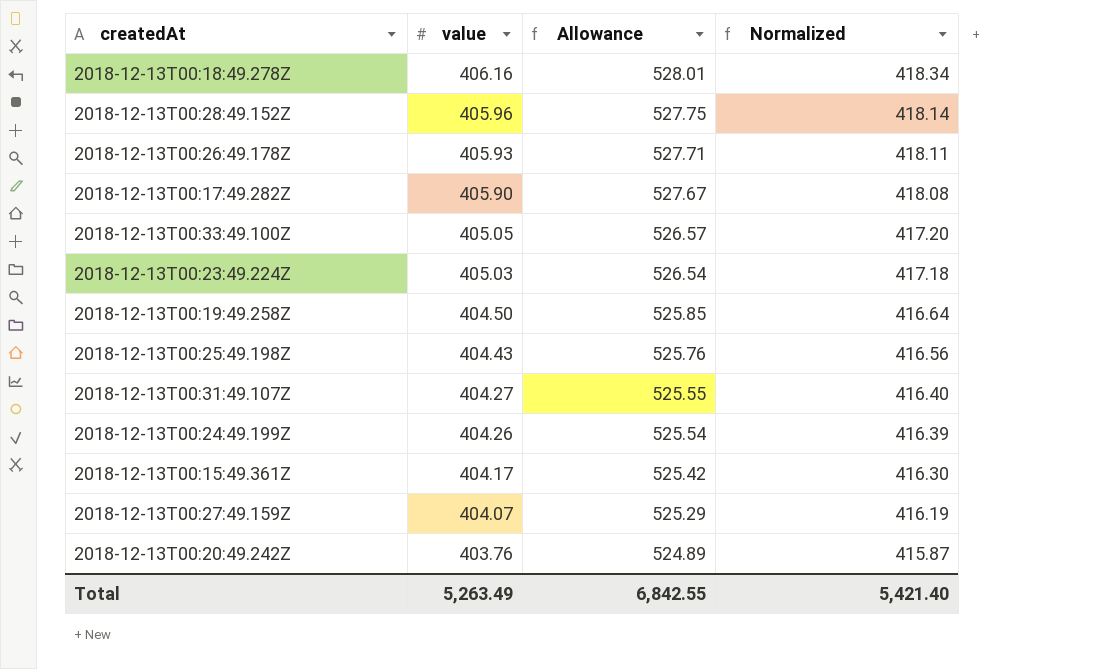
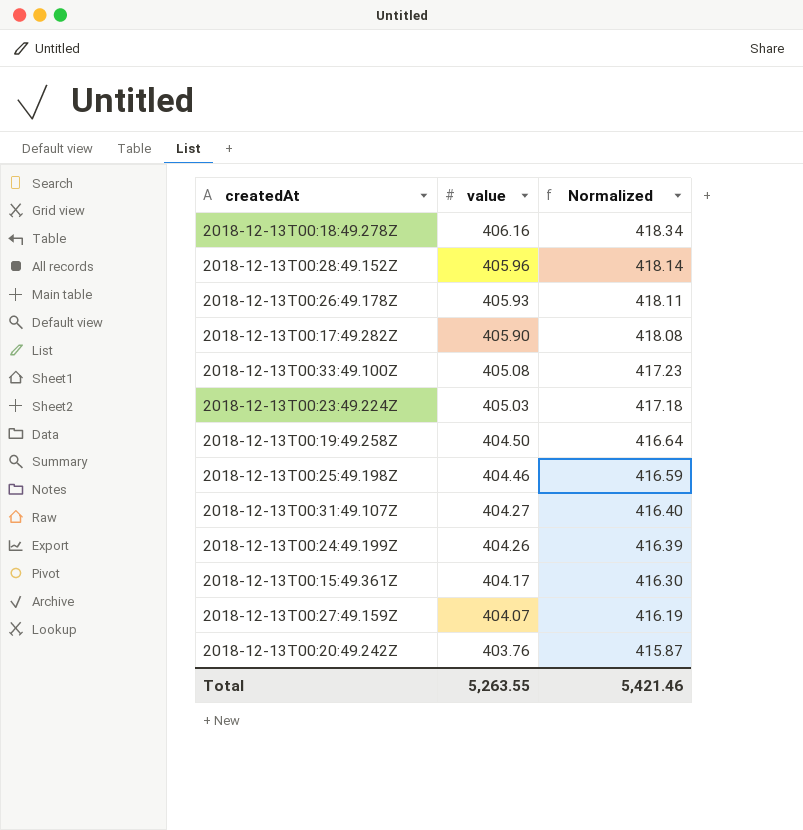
column Allowance | formula: [value] * 1.3 -> none
2018-12-13T00:33:49.100Z | value: 405.05 -> 405.08
2018-12-13T00:33:49.100Z | Normalized: 417.20 -> 417.23
2018-12-13T00:25:49.198Z | value: 404.43 -> 404.46
2018-12-13T00:25:49.198Z | Normalized: 416.56 -> 416.59
Total | value: 5,263.49 -> 5,263.55
Total | Normalized: 5,421.40 -> 5,421.46

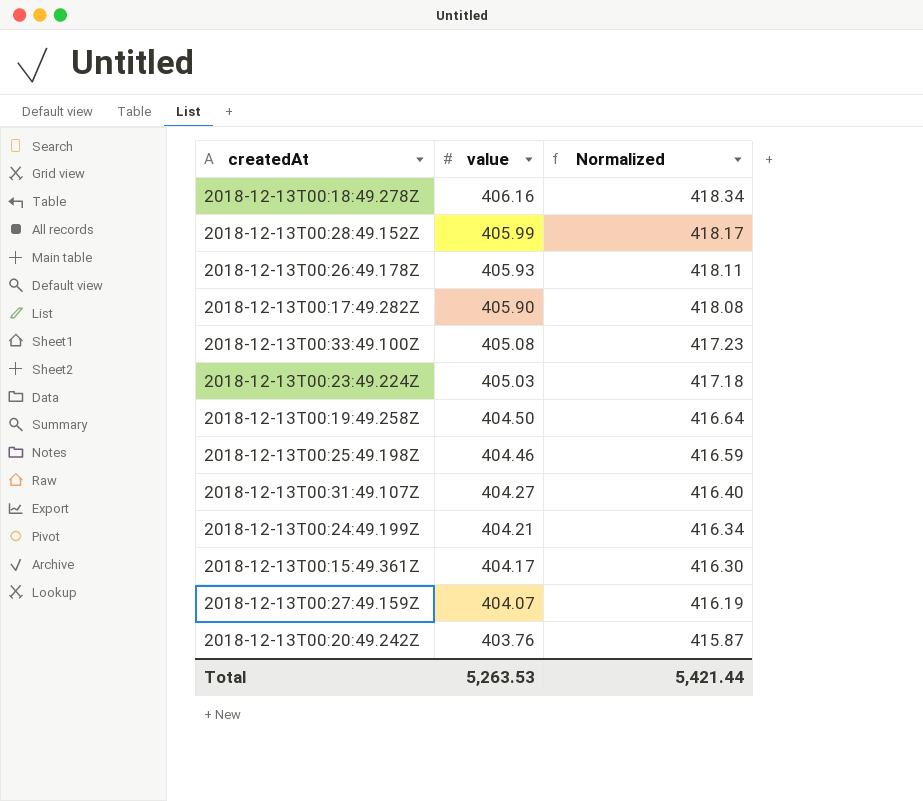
2018-12-13T00:28:49.152Z | value: 405.96 -> 405.99
2018-12-13T00:28:49.152Z | Normalized: 418.14 -> 418.17
2018-12-13T00:24:49.199Z | value: 404.26 -> 404.21
2018-12-13T00:24:49.199Z | Normalized: 416.39 -> 416.34
Total | value: 5,263.55 -> 5,263.53
Total | Normalized: 5,421.46 -> 5,421.44

